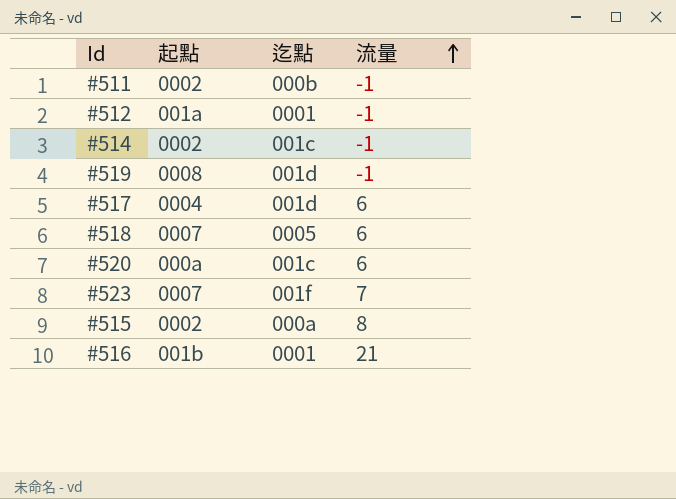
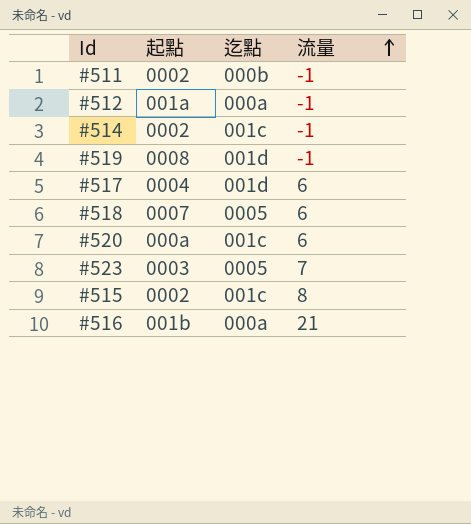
#512 | 迄點: 0001 -> 000a
#523 | 起點: 0007 -> 0003
#523 | 迄點: 001f -> 0005
#515 | 迄點: 000a -> 001c
#516 | 迄點: 0001 -> 000a

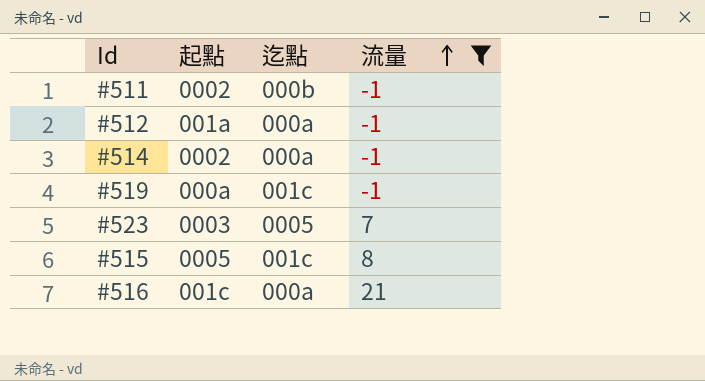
filter: none -> 流量 != 6
#514 | 迄點: 001c -> 000a
#519 | 起點: 0008 -> 000a
#519 | 迄點: 001d -> 001c
#515 | 起點: 0002 -> 0005
#516 | 起點: 001b -> 001c

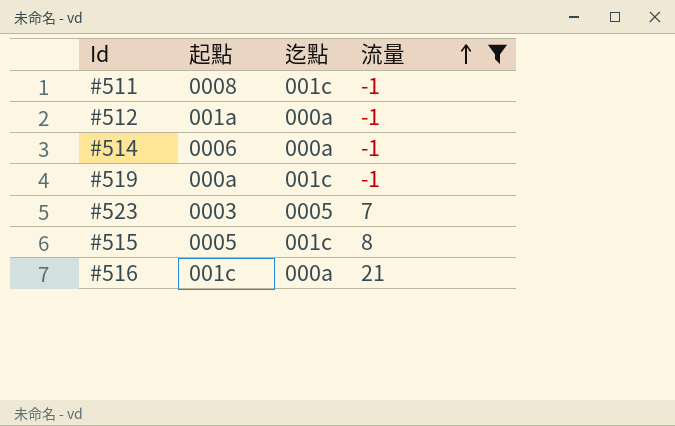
#511 | 起點: 0002 -> 0008
#511 | 迄點: 000b -> 001c
#514 | 起點: 0002 -> 0006

